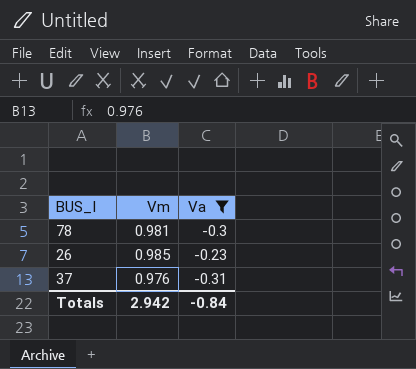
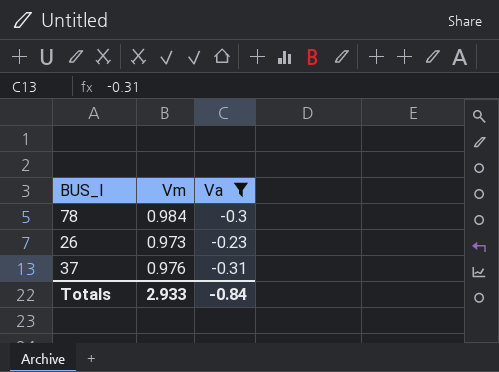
78 | Vm: 0.981 -> 0.984
26 | Vm: 0.985 -> 0.973
Totals | Vm: 2.942 -> 2.933

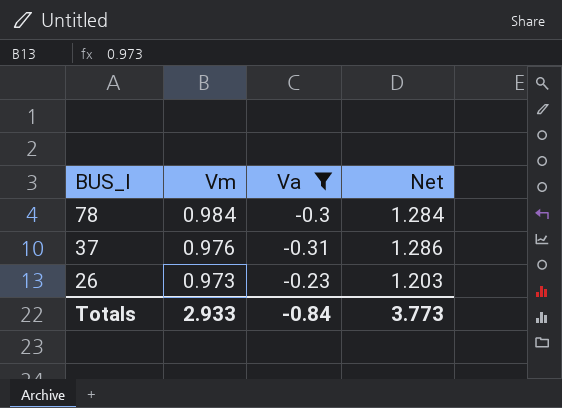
row order: none -> BUS_I descending
column Net | formula: none -> [Vm] - [Va]

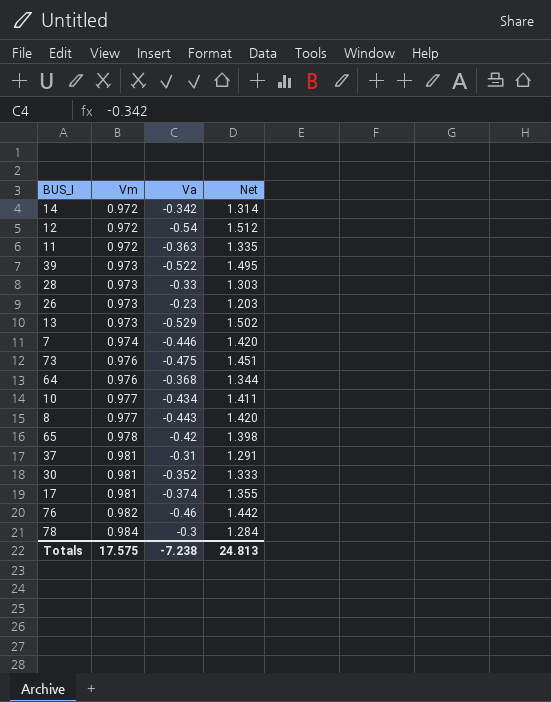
filter: Va >= -0.31 -> none
row order: BUS_I descending -> Vm ascending
37 | Vm: 0.976 -> 0.981
37 | Net: 1.286 -> 1.291
Totals | Vm: 2.933 -> 17.575
Totals | Va: -0.84 -> -7.238
Totals | Net: 3.773 -> 24.813

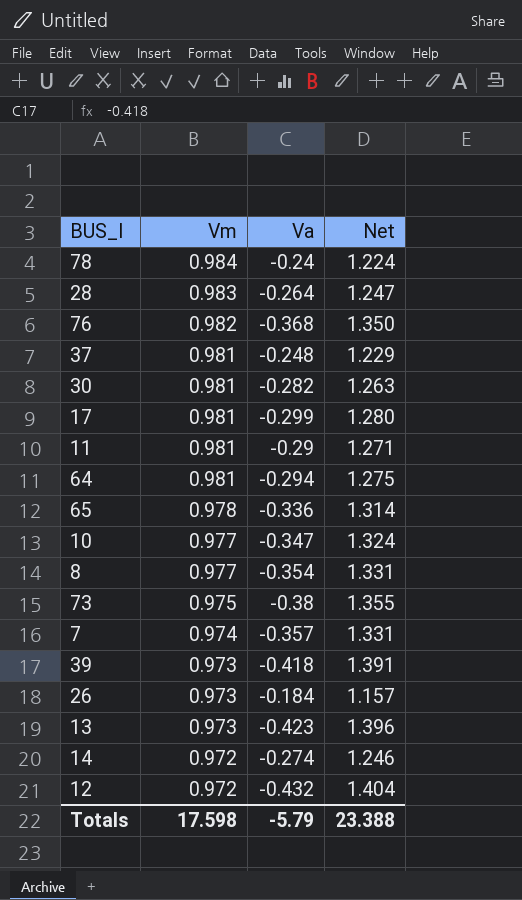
row order: Vm ascending -> Vm descending
78 | Va: -0.3 -> -0.24
78 | Net: 1.284 -> 1.224
28 | Vm: 0.973 -> 0.983
28 | Va: -0.33 -> -0.264
28 | Net: 1.303 -> 1.247
76 | Va: -0.46 -> -0.368
76 | Net: 1.442 -> 1.350
37 | Va: -0.31 -> -0.248
37 | Net: 1.291 -> 1.229
30 | Va: -0.352 -> -0.282
30 | Net: 1.333 -> 1.263
17 | Va: -0.374 -> -0.299
17 | Net: 1.355 -> 1.280
11 | Vm: 0.972 -> 0.981
11 | Va: -0.363 -> -0.29
11 | Net: 1.335 -> 1.271
64 | Vm: 0.976 -> 0.981
64 | Va: -0.368 -> -0.294
64 | Net: 1.344 -> 1.275
65 | Va: -0.42 -> -0.336
65 | Net: 1.398 -> 1.314
10 | Va: -0.434 -> -0.347
10 | Net: 1.411 -> 1.324
8 | Va: -0.443 -> -0.354
8 | Net: 1.420 -> 1.331
73 | Vm: 0.976 -> 0.975
73 | Va: -0.475 -> -0.38
73 | Net: 1.451 -> 1.355
7 | Va: -0.446 -> -0.357
7 | Net: 1.420 -> 1.331
39 | Va: -0.522 -> -0.418
39 | Net: 1.495 -> 1.391
26 | Va: -0.23 -> -0.184
26 | Net: 1.203 -> 1.157
13 | Va: -0.529 -> -0.423
13 | Net: 1.502 -> 1.396
14 | Va: -0.342 -> -0.274
14 | Net: 1.314 -> 1.246
12 | Va: -0.54 -> -0.432
12 | Net: 1.512 -> 1.404
Totals | Vm: 17.575 -> 17.598
Totals | Va: -7.238 -> -5.79
Totals | Net: 24.813 -> 23.388

